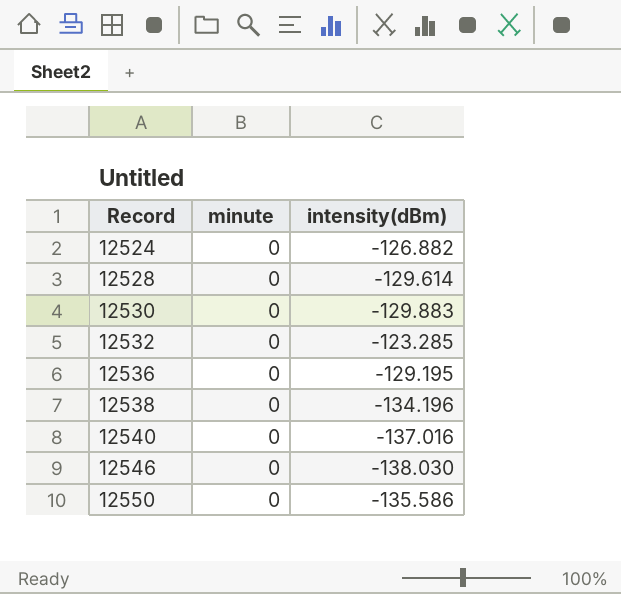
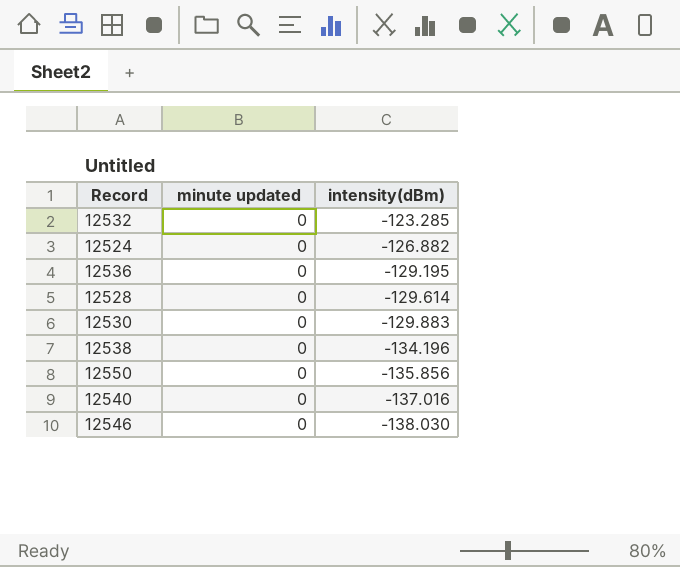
row order: Record ascending -> intensity(dBm) descending
column name: minute -> minute updated
12550 | intensity(dBm): -135.586 -> -135.856

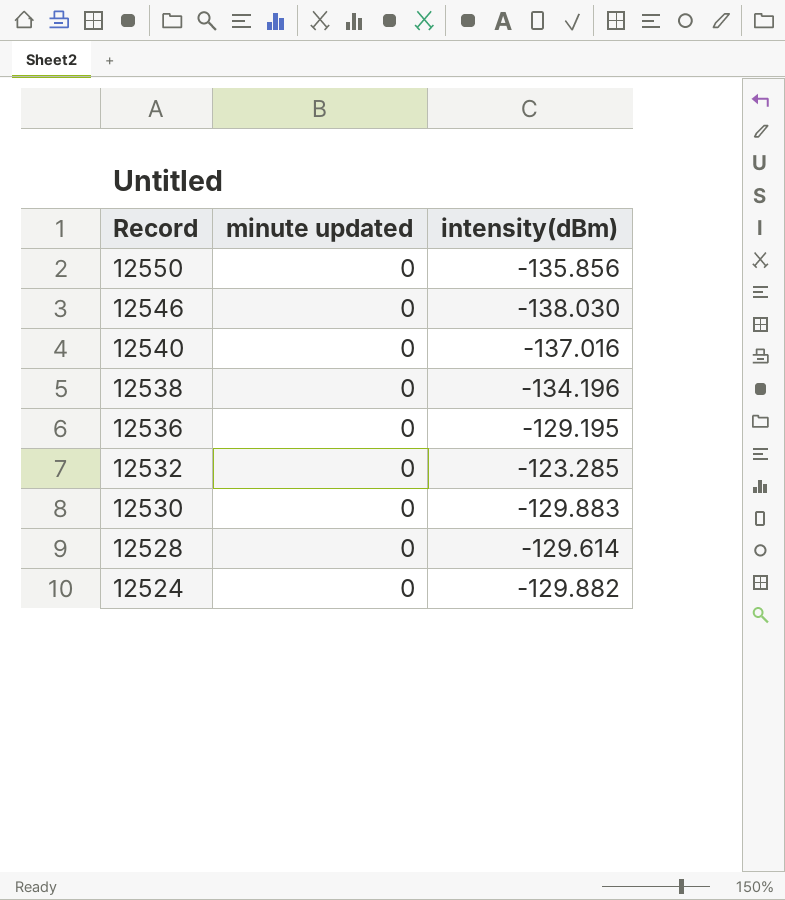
row order: intensity(dBm) descending -> Record descending
12524 | intensity(dBm): -126.882 -> -129.882

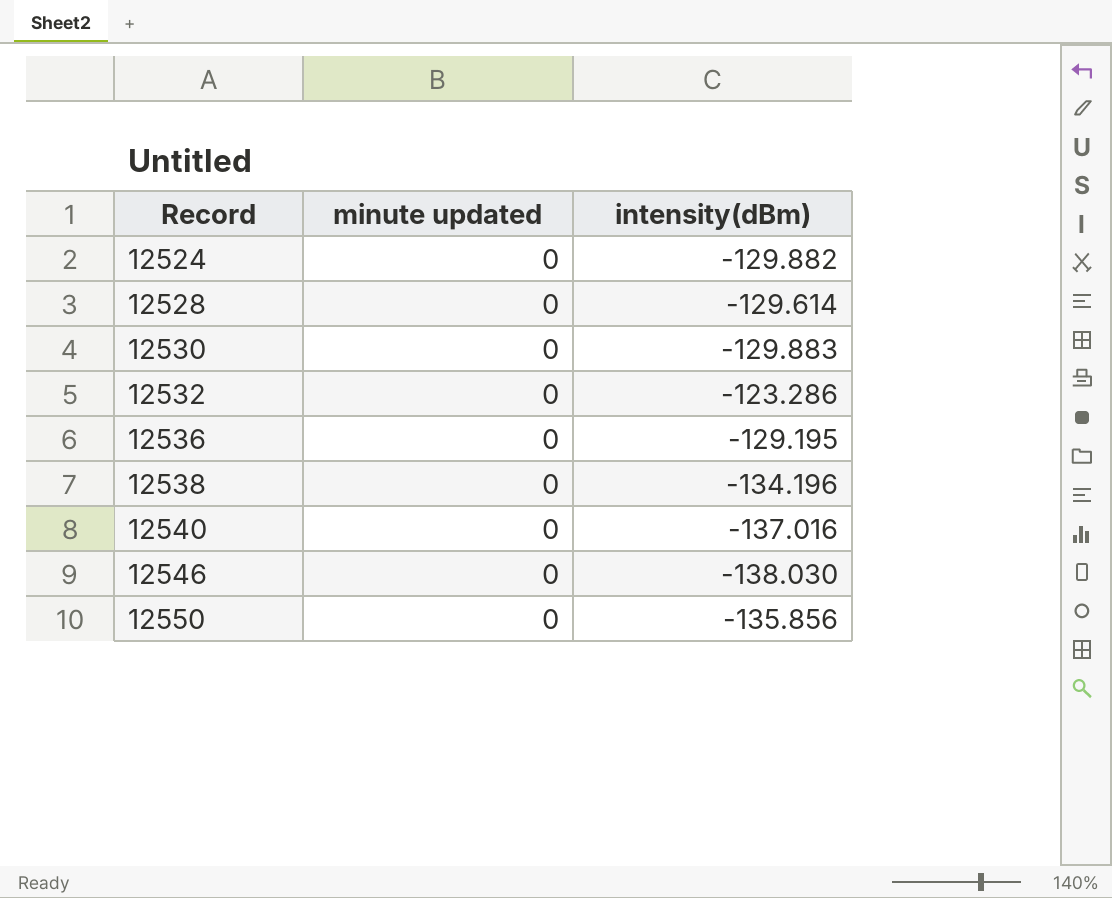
row order: Record descending -> Record ascending
12532 | intensity(dBm): -123.285 -> -123.286

